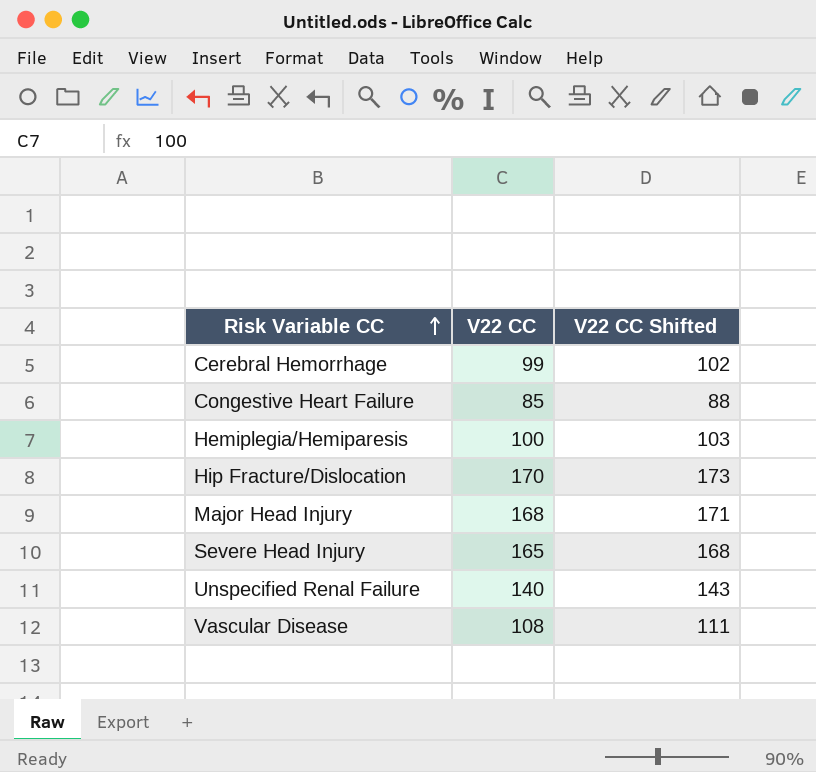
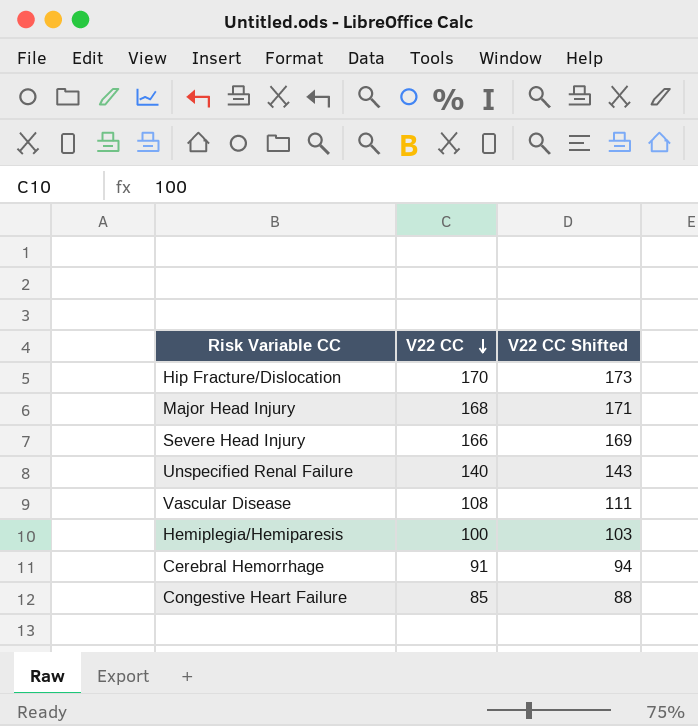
row order: Risk Variable CC ascending -> V22 CC descending
Severe Head Injury | V22 CC: 165 -> 166
Severe Head Injury | V22 CC Shifted: 168 -> 169
Cerebral Hemorrhage | V22 CC: 99 -> 91
Cerebral Hemorrhage | V22 CC Shifted: 102 -> 94

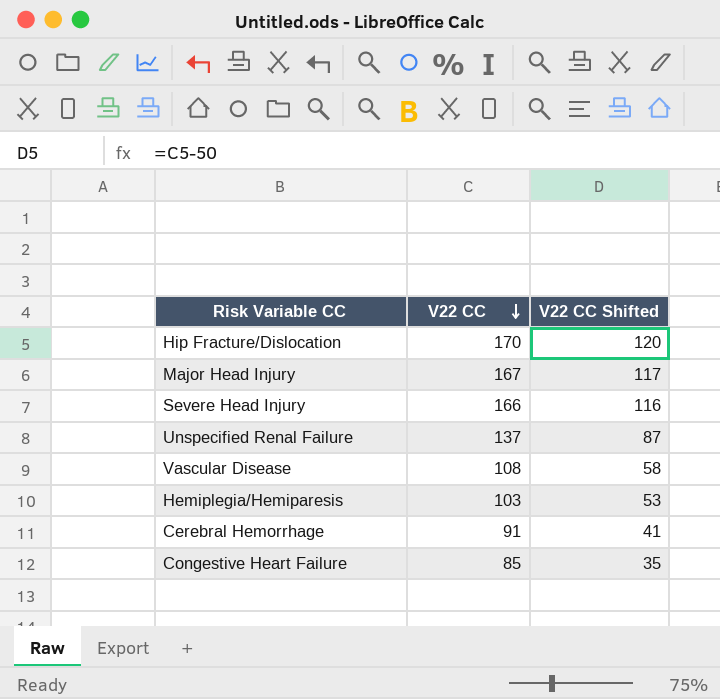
column V22 CC Shifted | formula: [V22 CC] + 3 -> [V22 CC] - 50
Major Head Injury | V22 CC: 168 -> 167
Unspecified Renal Failure | V22 CC: 140 -> 137
Hemiplegia/Hemiparesis | V22 CC: 100 -> 103

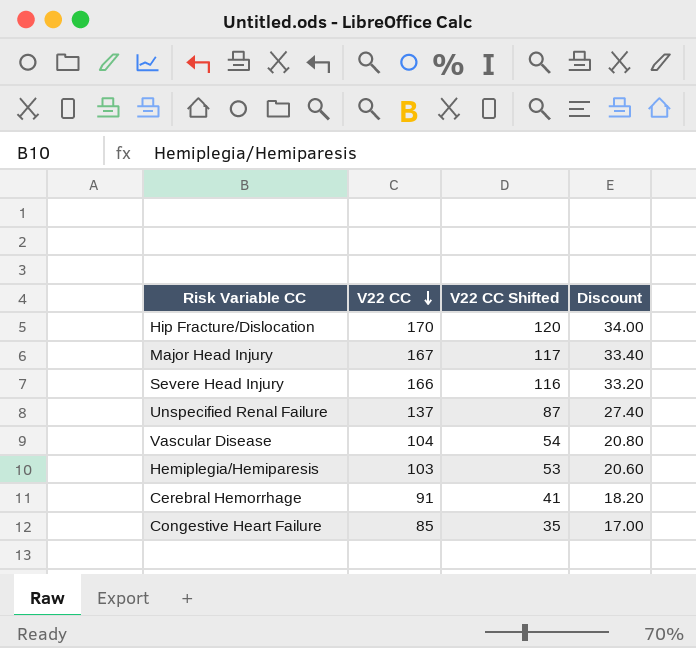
column Discount | formula: none -> [V22 CC] * 0.2
Vascular Disease | V22 CC: 108 -> 104
Vascular Disease | V22 CC Shifted: 58 -> 54

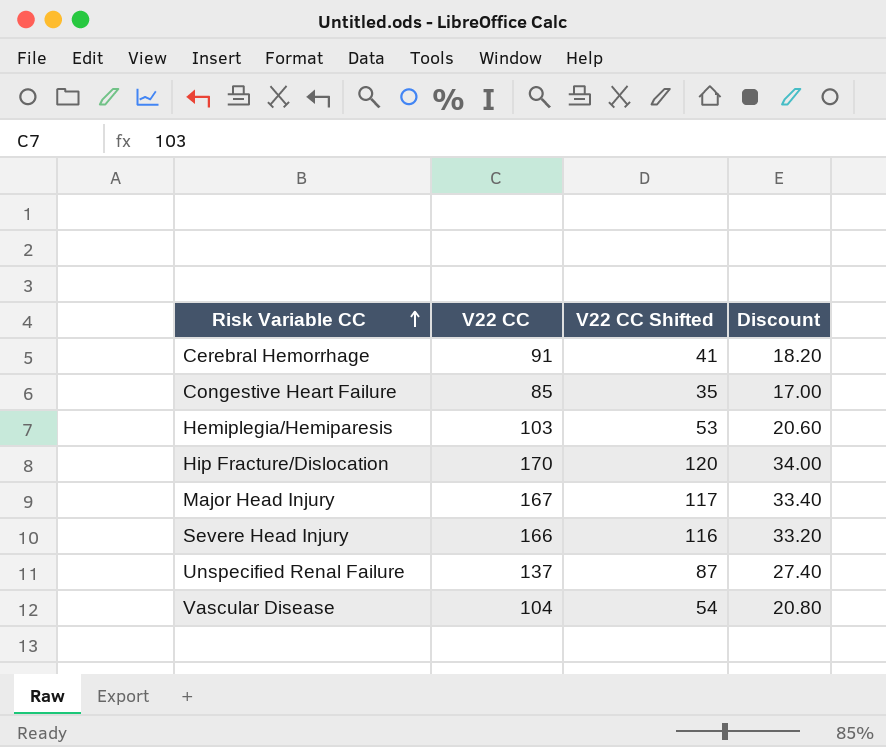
row order: V22 CC descending -> Risk Variable CC ascending

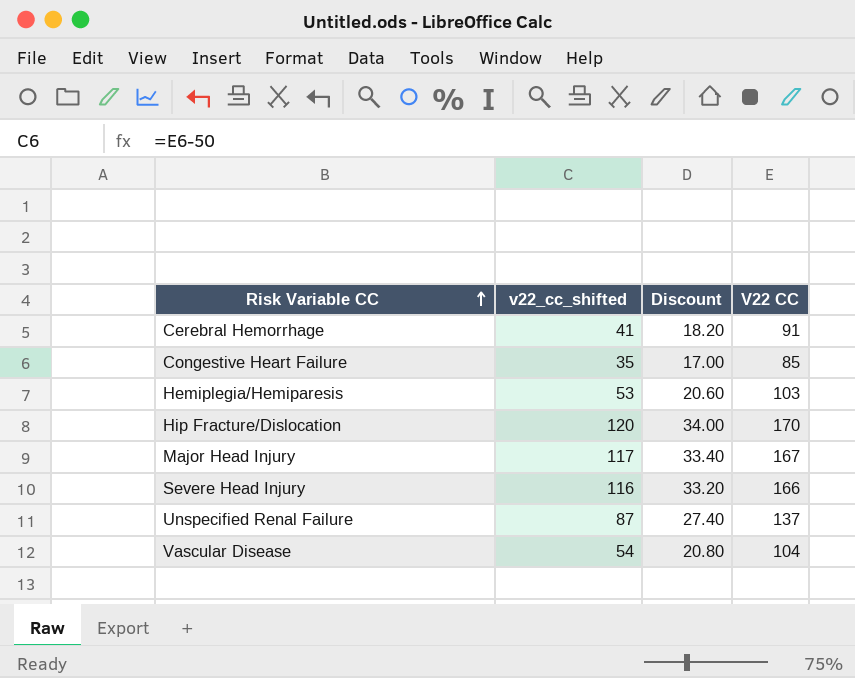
column name: V22 CC Shifted -> v22_cc_shifted
column V22 CC | position: 2 -> 4

